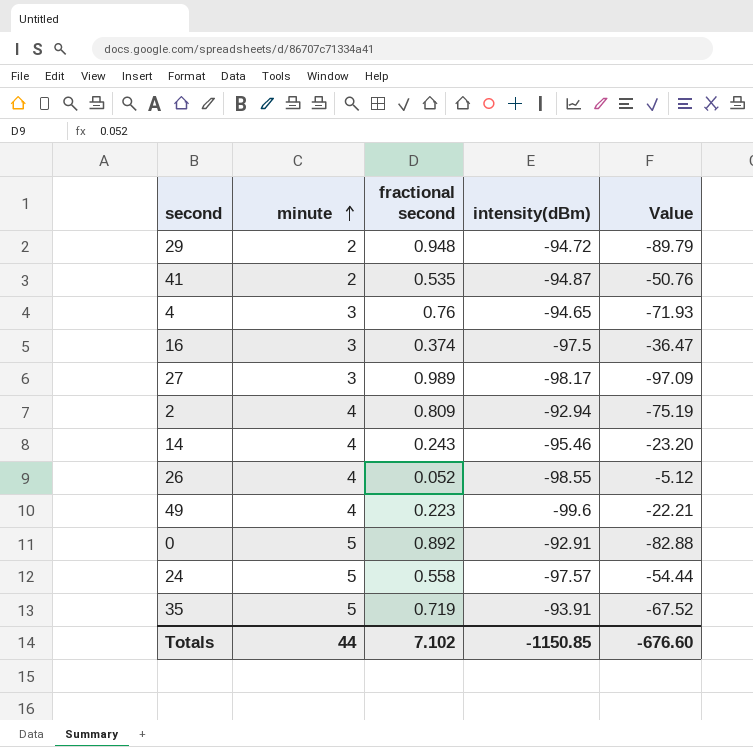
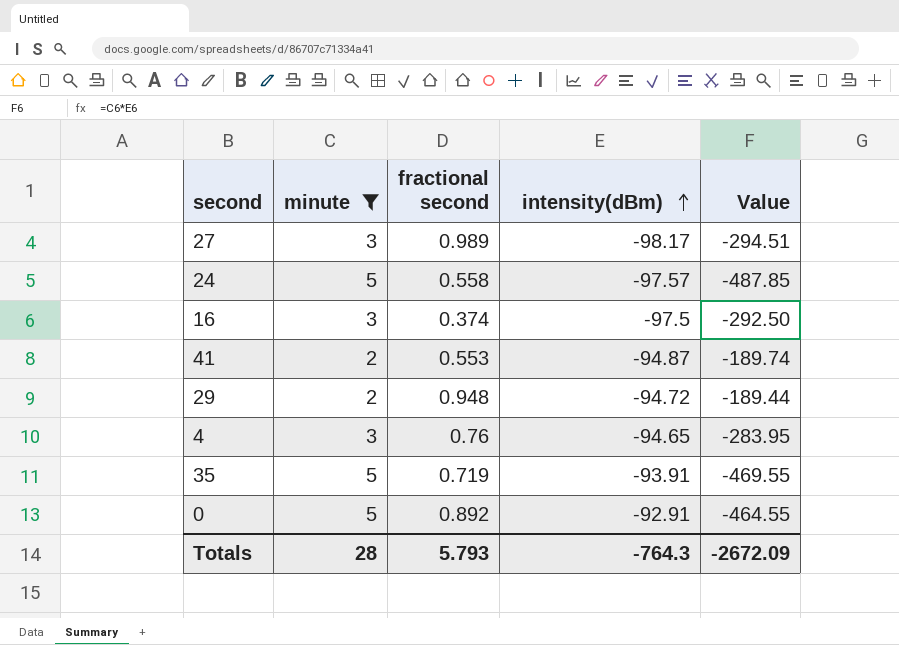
filter: none -> minute != 4
row order: minute ascending -> intensity(dBm) ascending
column Value | formula: [fractional second] * [intensity(dBm)] -> [minute] * [intensity(dBm)]
41 | fractional second: 0.535 -> 0.553
Totals | minute: 44 -> 28
Totals | fractional second: 7.102 -> 5.793
Totals | intensity(dBm): -1150.85 -> -764.3
Totals | Value: -676.60 -> -2672.09

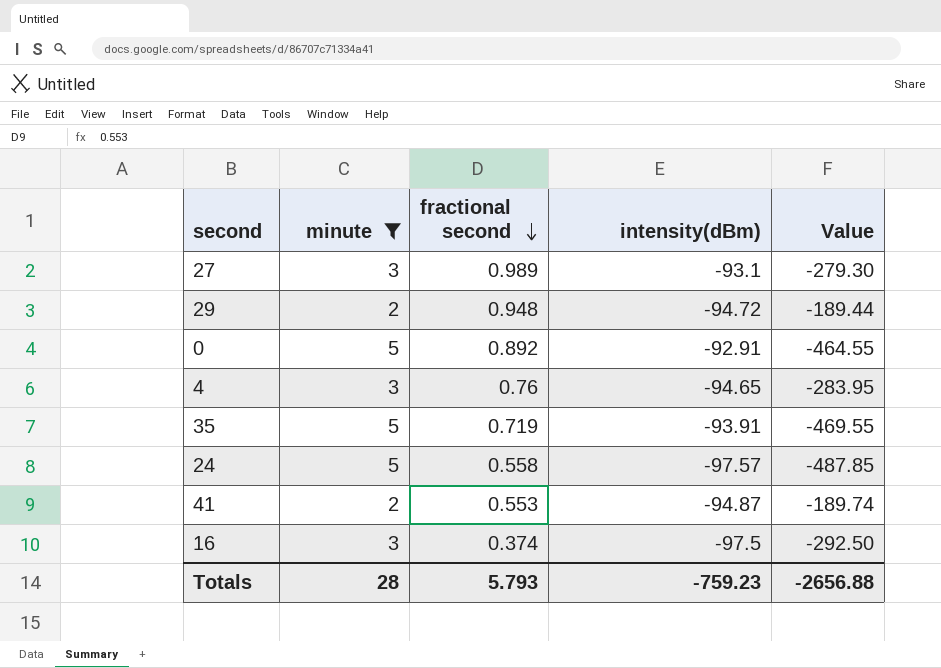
row order: intensity(dBm) ascending -> fractional second descending
27 | intensity(dBm): -98.17 -> -93.1
27 | Value: -294.51 -> -279.30
Totals | intensity(dBm): -764.3 -> -759.23
Totals | Value: -2672.09 -> -2656.88

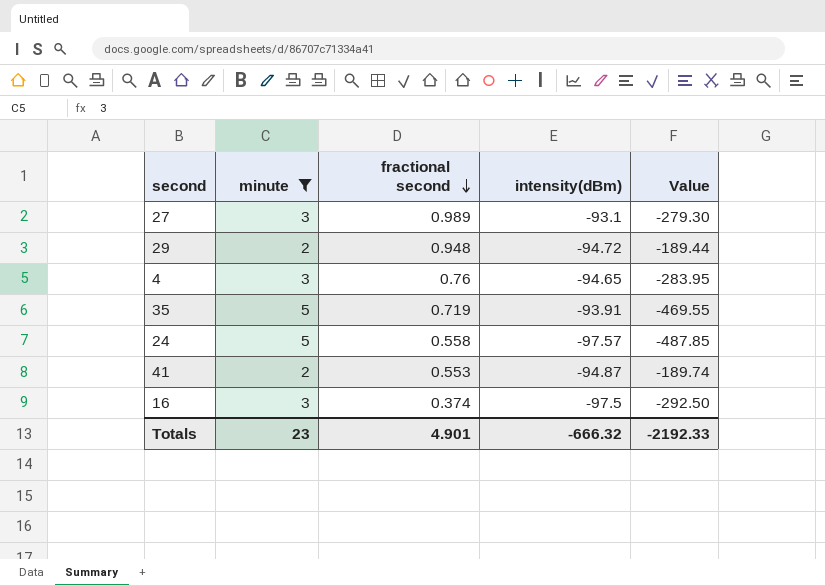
row 0: 5 | 0.892 | -92.91 | -464.55 -> none
Totals | minute: 28 -> 23
Totals | fractional second: 5.793 -> 4.901
Totals | intensity(dBm): -759.23 -> -666.32
Totals | Value: -2656.88 -> -2192.33

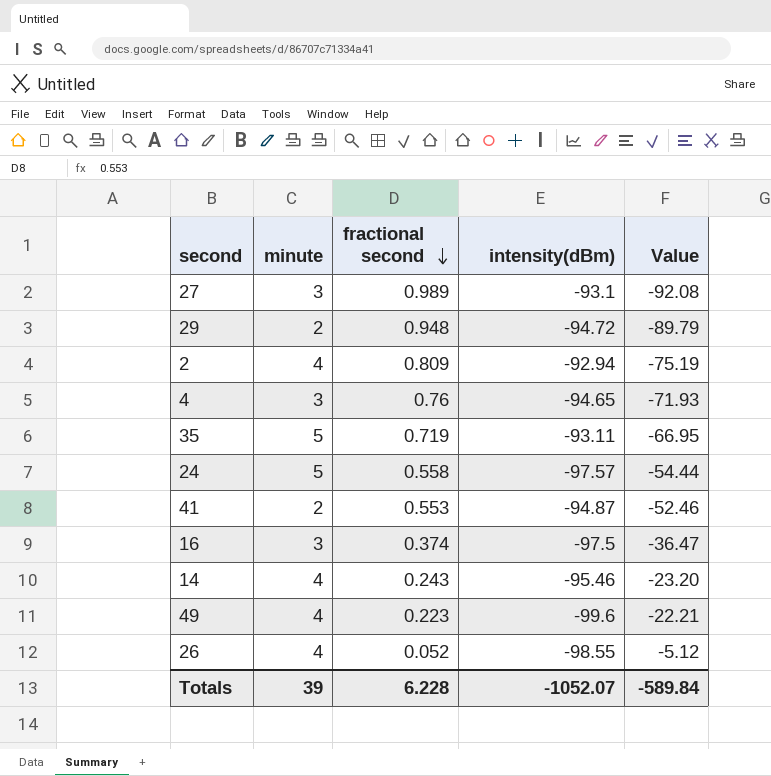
filter: minute != 4 -> none
column Value | formula: [minute] * [intensity(dBm)] -> [fractional second] * [intensity(dBm)]
35 | intensity(dBm): -93.91 -> -93.11
Totals | minute: 23 -> 39
Totals | fractional second: 4.901 -> 6.228
Totals | intensity(dBm): -666.32 -> -1052.07
Totals | Value: -2192.33 -> -589.84

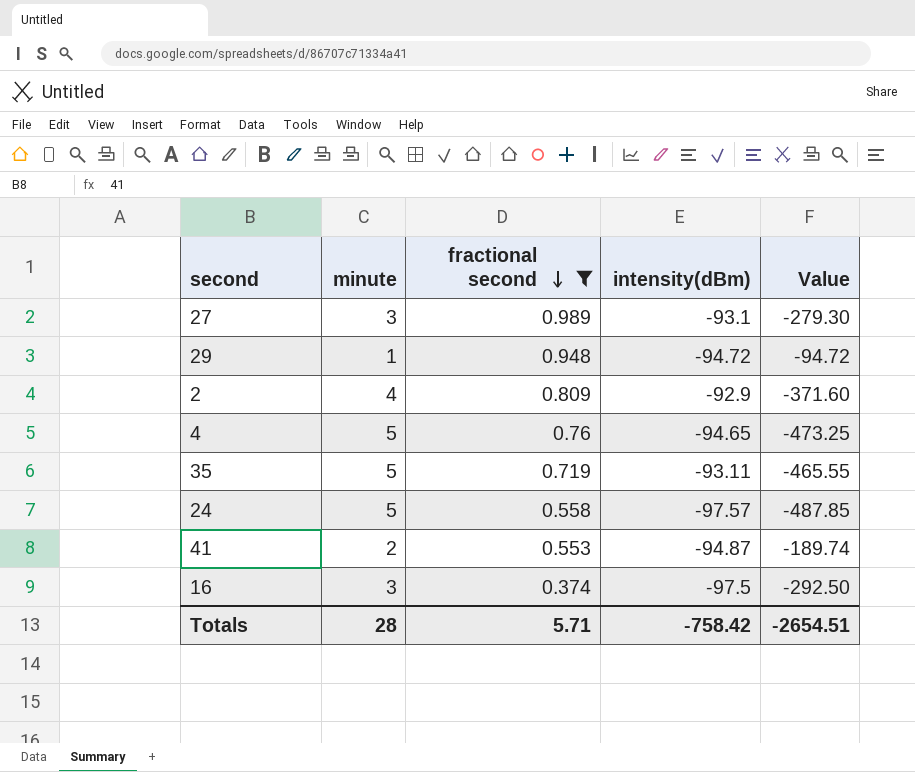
filter: none -> fractional second >= 0.374
column Value | formula: [fractional second] * [intensity(dBm)] -> [minute] * [intensity(dBm)]
29 | minute: 2 -> 1
2 | intensity(dBm): -92.94 -> -92.9
4 | minute: 3 -> 5
Totals | minute: 39 -> 28
Totals | fractional second: 6.228 -> 5.71
Totals | intensity(dBm): -1052.07 -> -758.42
Totals | Value: -589.84 -> -2654.51

